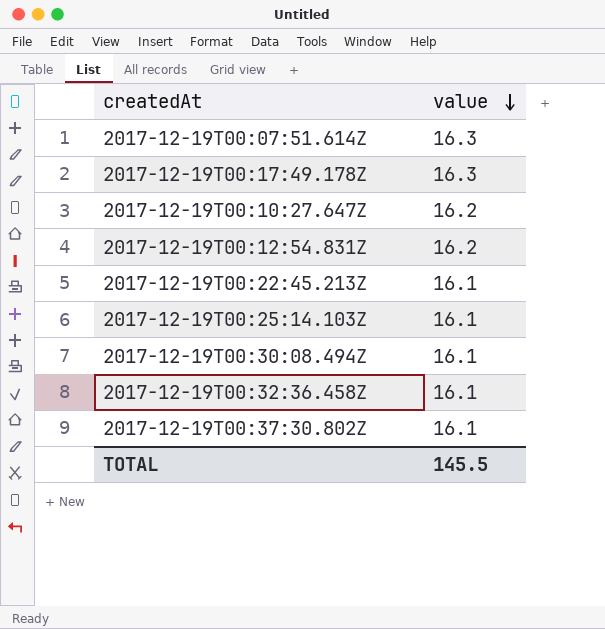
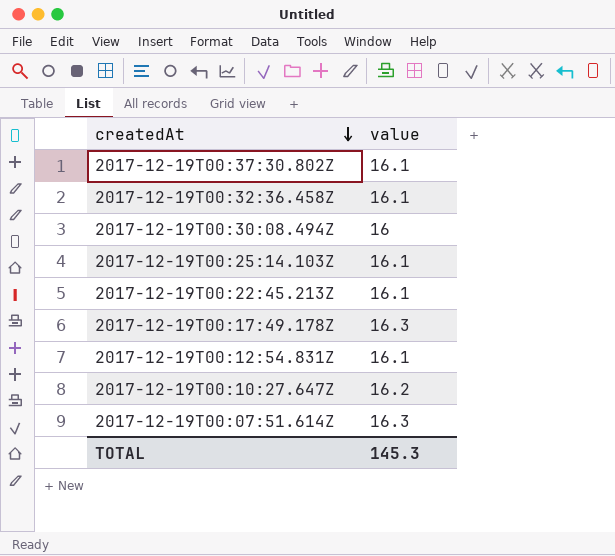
row order: value descending -> createdAt descending
2017-12-19T00:30:08.494Z | value: 16.1 -> 16
2017-12-19T00:12:54.831Z | value: 16.2 -> 16.1
TOTAL | value: 145.5 -> 145.3

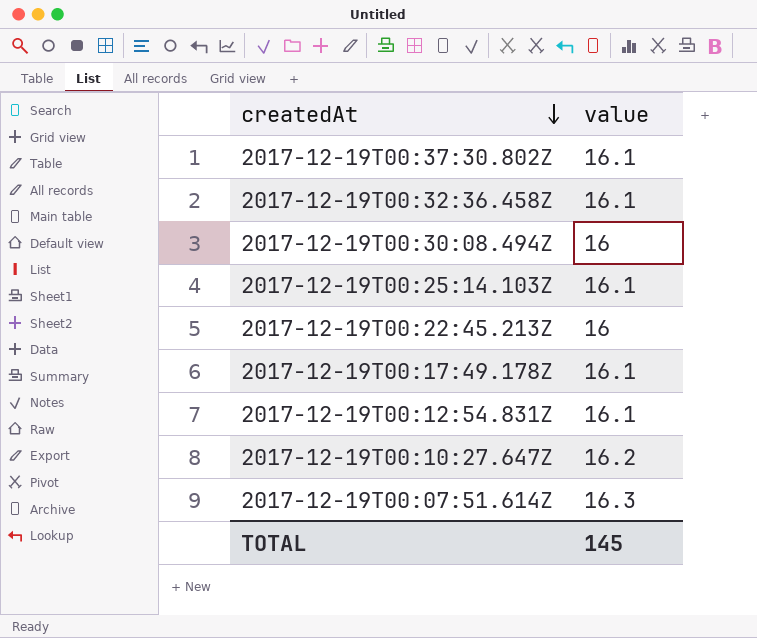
2017-12-19T00:22:45.213Z | value: 16.1 -> 16
2017-12-19T00:17:49.178Z | value: 16.3 -> 16.1
TOTAL | value: 145.3 -> 145

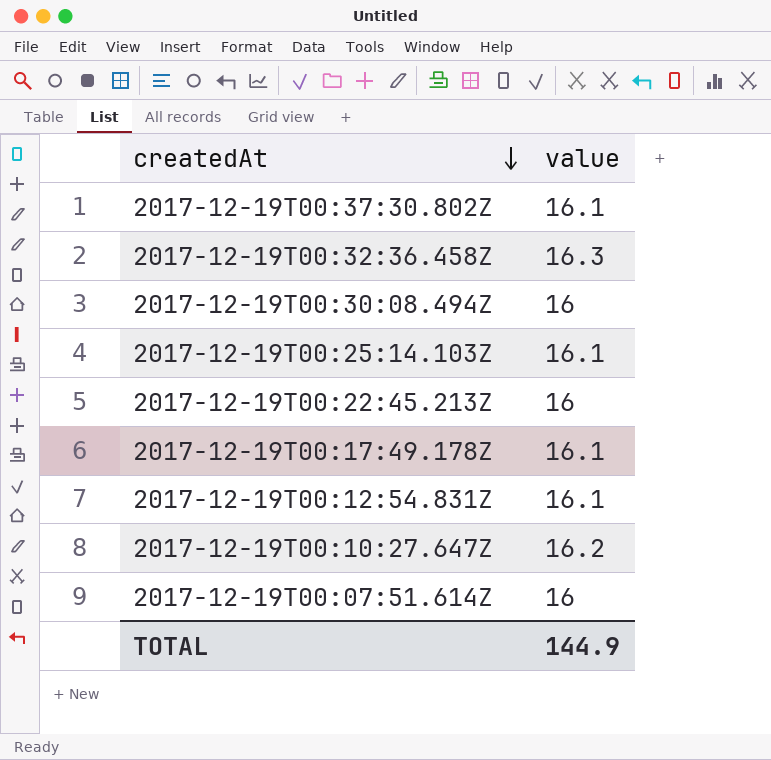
2017-12-19T00:32:36.458Z | value: 16.1 -> 16.3
2017-12-19T00:07:51.614Z | value: 16.3 -> 16
TOTAL | value: 145 -> 144.9

